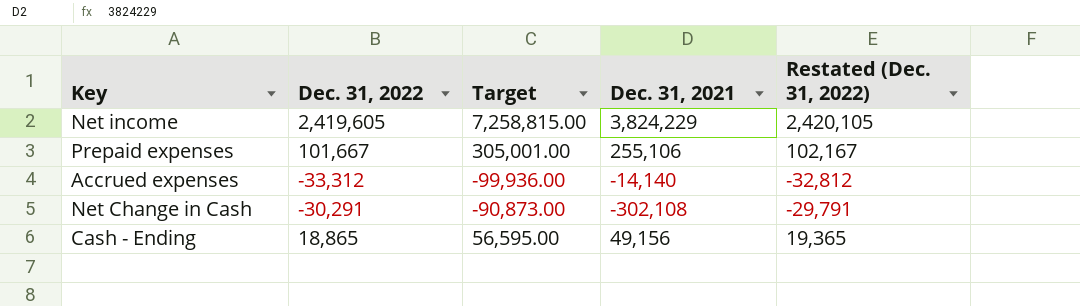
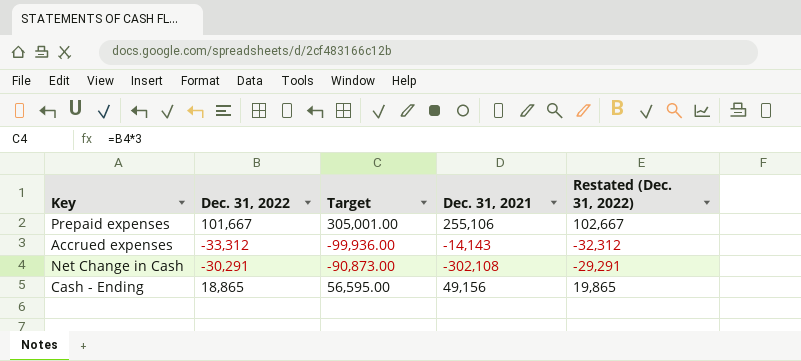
column Restated (Dec. 31, 2022) | formula: [Dec. 31, 2022] + 500 -> [Dec. 31, 2022] + 1000
row Net income: 2,419,605 | 7,258,815.00 | 3,824,229 | 2,420,105 -> none
Accrued expenses | Dec. 31, 2021: -14,140 -> -14,143

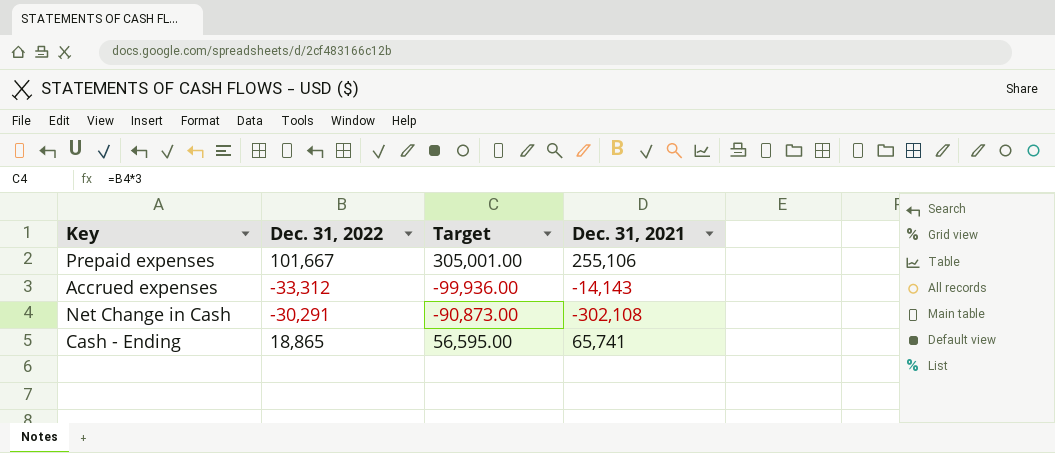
column Restated (Dec. 31, 2022) | formula: [Dec. 31, 2022] + 1000 -> none
Cash - Ending | Dec. 31, 2021: 49,156 -> 65,741

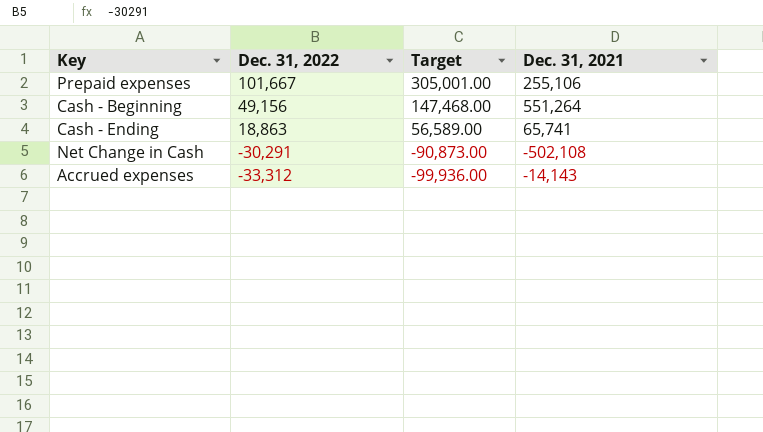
row order: none -> Dec. 31, 2022 descending
row Cash - Beginning: none -> 49,156 | 147,468.00 | 551,264
Cash - Ending | Dec. 31, 2022: 18,865 -> 18,863
Cash - Ending | Target: 56,595.00 -> 56,589.00
Net Change in Cash | Dec. 31, 2021: -302,108 -> -502,108

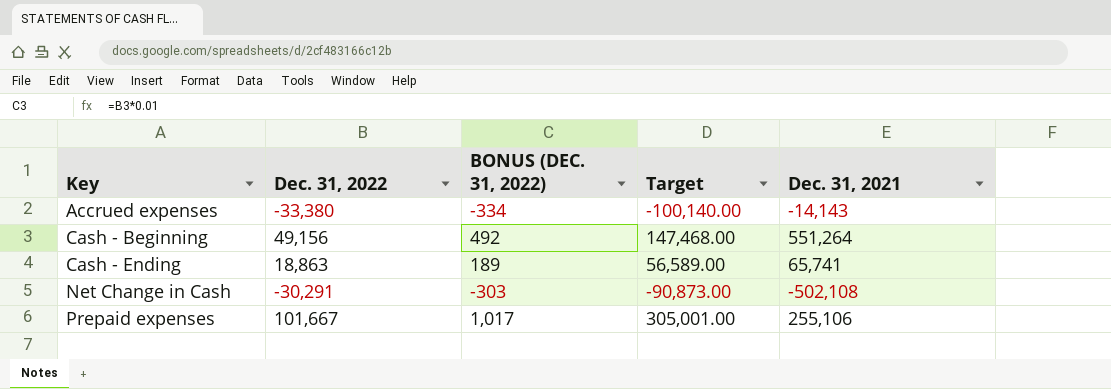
row order: Dec. 31, 2022 descending -> Key ascending
column BONUS (DEC. 31, 2022) | formula: none -> [Dec. 31, 2022] * 0.01
Accrued expenses | Dec. 31, 2022: -33,312 -> -33,380
Accrued expenses | Target: -99,936.00 -> -100,140.00

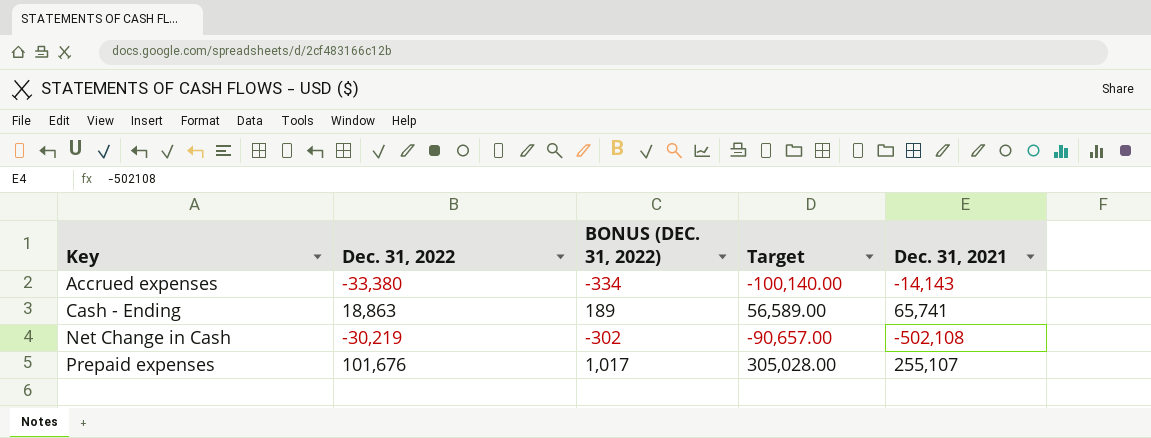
row Cash - Beginning: 49,156 | 492 | 147,468.00 | 551,264 -> none
Net Change in Cash | Dec. 31, 2022: -30,291 -> -30,219
Net Change in Cash | BONUS (DEC. 31, 2022): -303 -> -302
Net Change in Cash | Target: -90,873.00 -> -90,657.00
Prepaid expenses | Dec. 31, 2022: 101,667 -> 101,676
Prepaid expenses | Target: 305,001.00 -> 305,028.00
Prepaid expenses | Dec. 31, 2021: 255,106 -> 255,107

